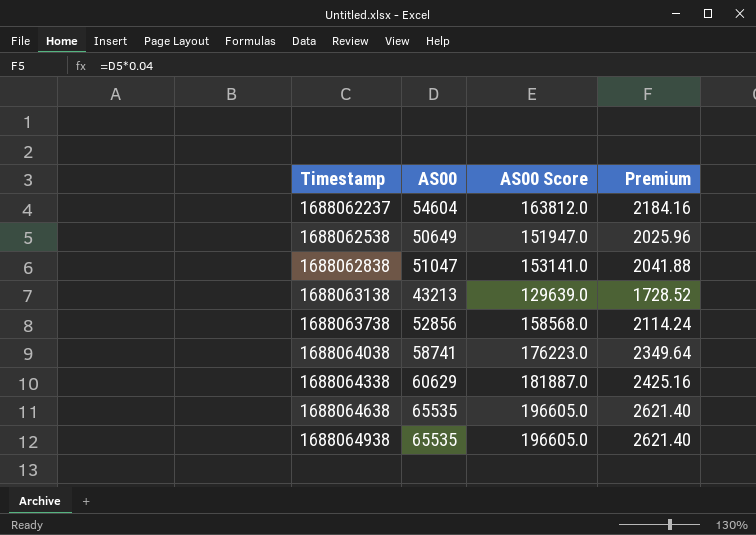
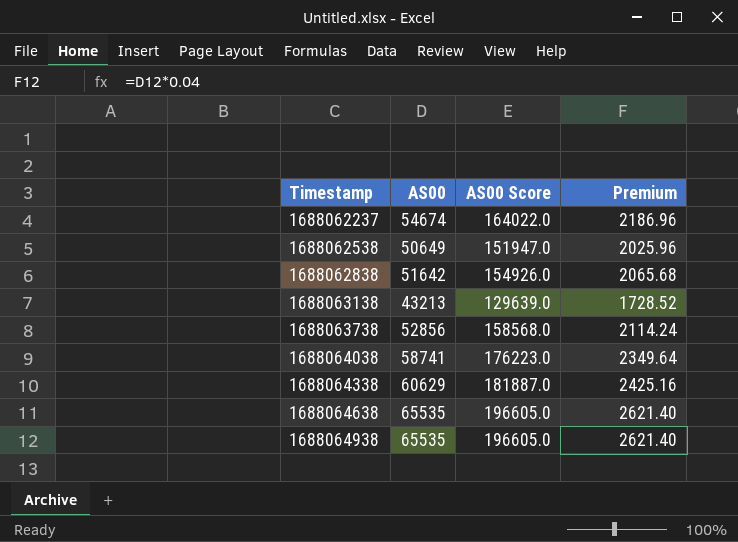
1688062237 | AS00: 54604 -> 54674
1688062237 | AS00 Score: 163812.0 -> 164022.0
1688062237 | Premium: 2184.16 -> 2186.96
1688062838 | AS00: 51047 -> 51642
1688062838 | AS00 Score: 153141.0 -> 154926.0
1688062838 | Premium: 2041.88 -> 2065.68

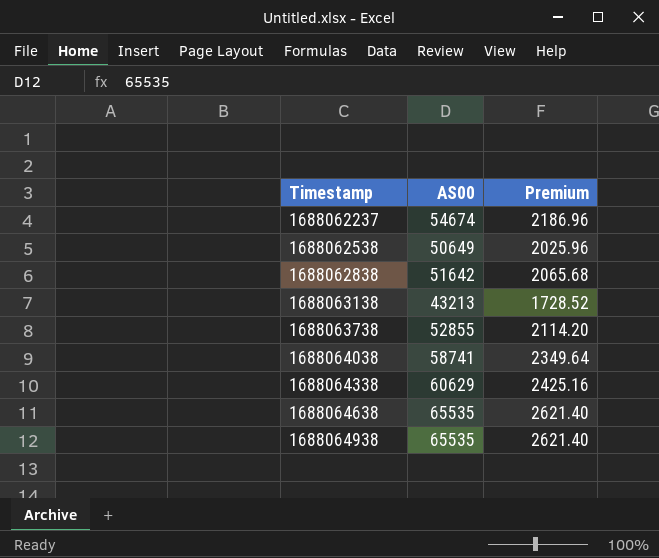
column AS00 Score | formula: [AS00] * 3 -> none
1688063738 | AS00: 52856 -> 52855
1688063738 | Premium: 2114.24 -> 2114.20

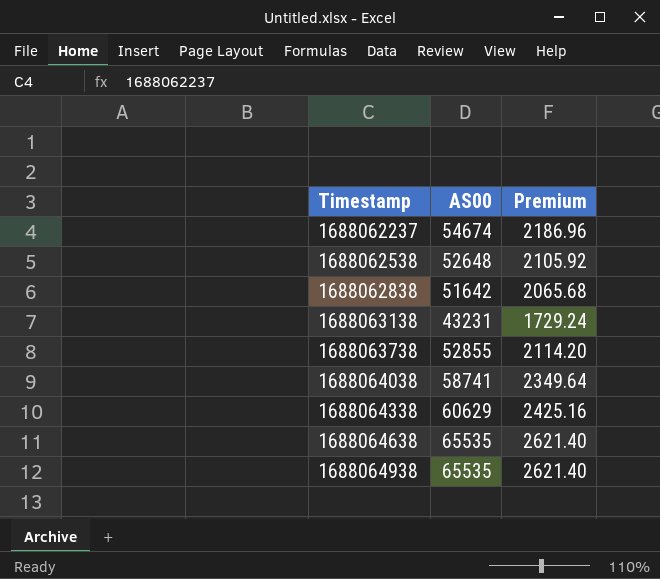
1688062538 | AS00: 50649 -> 52648
1688062538 | Premium: 2025.96 -> 2105.92
1688063138 | AS00: 43213 -> 43231
1688063138 | Premium: 1728.52 -> 1729.24

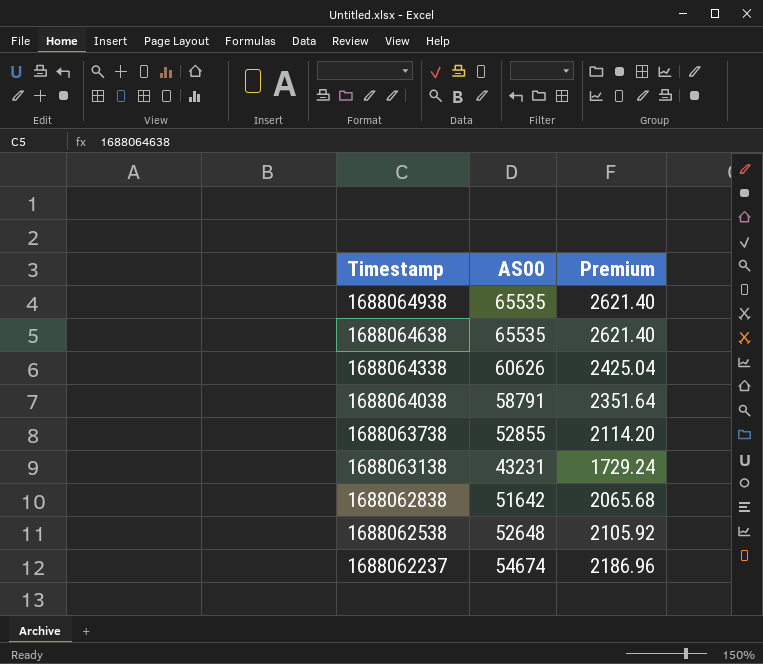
row order: Timestamp ascending -> Timestamp descending
1688064338 | AS00: 60629 -> 60626
1688064338 | Premium: 2425.16 -> 2425.04
1688064038 | AS00: 58741 -> 58791
1688064038 | Premium: 2349.64 -> 2351.64

